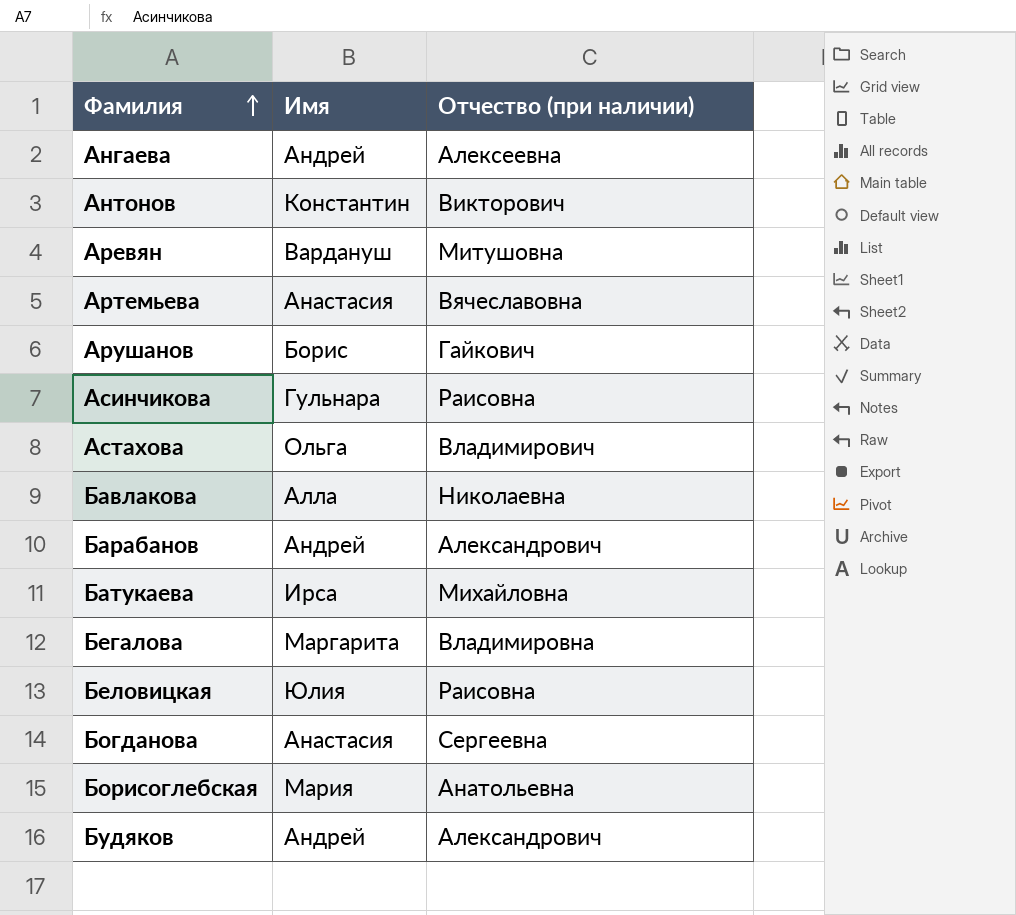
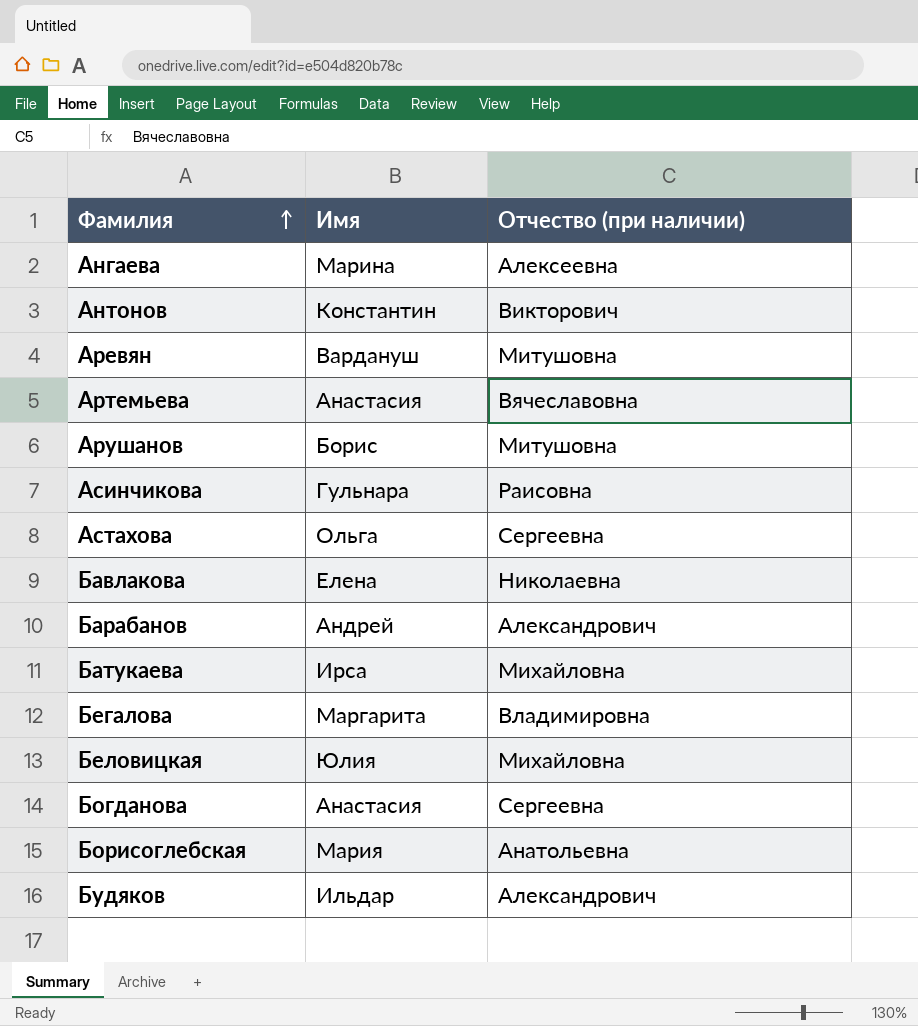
Ангаева | Имя: Андрей -> Марина
Арушанов | Отчество (при наличии): Гайкович -> Митушовна
Астахова | Отчество (при наличии): Владимирович -> Сергеевна
Бавлакова | Имя: Алла -> Елена
Беловицкая | Отчество (при наличии): Раисовна -> Михайловна
Будяков | Имя: Андрей -> Ильдар

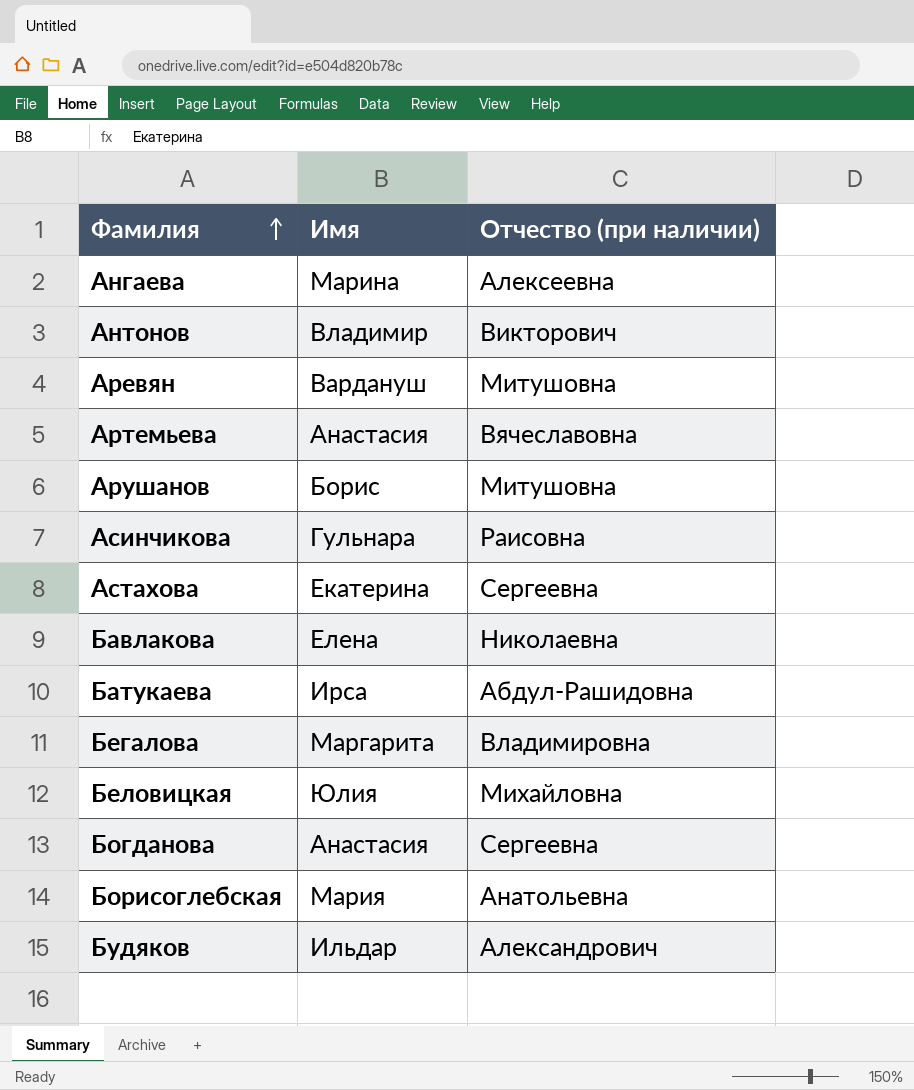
row Барабанов: Андрей | Александрович -> none
Антонов | Имя: Константин -> Владимир
Астахова | Имя: Ольга -> Екатерина
Батукаева | Отчество (при наличии): Михайловна -> Абдул-Рашидовна

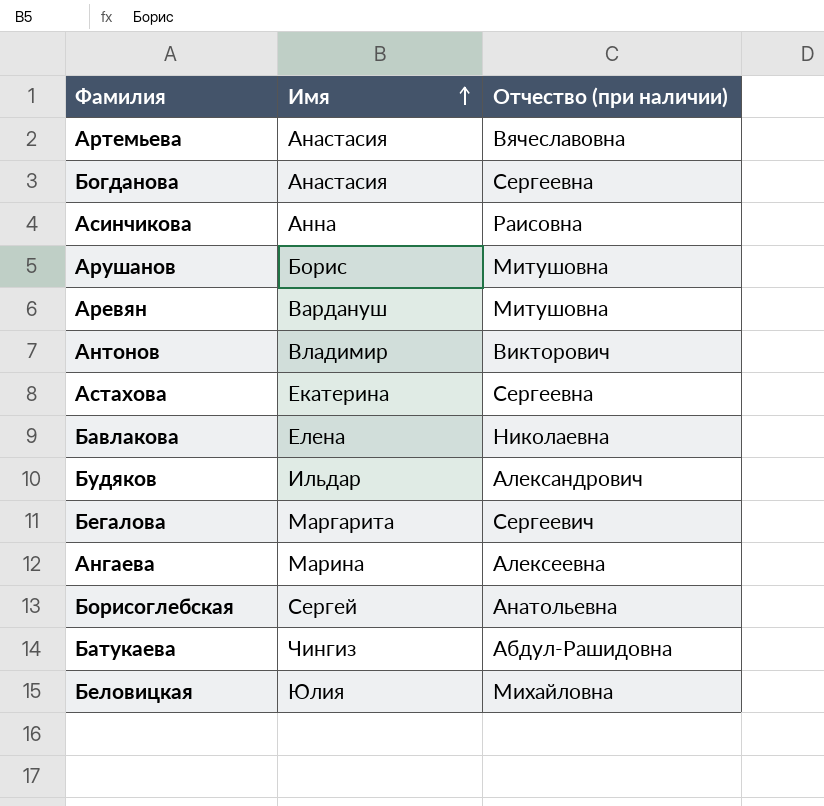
row order: Фамилия ascending -> Имя ascending
Асинчикова | Имя: Гульнара -> Анна
Бегалова | Отчество (при наличии): Владимировна -> Сергеевич
Борисоглебская | Имя: Мария -> Сергей
Батукаева | Имя: Ирса -> Чингиз

